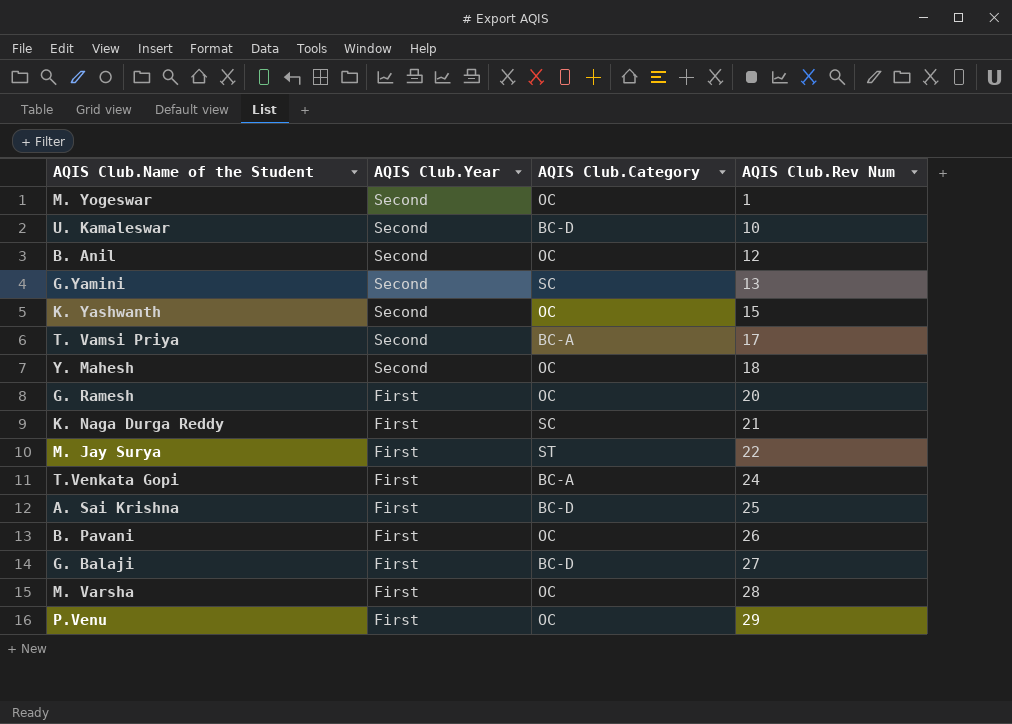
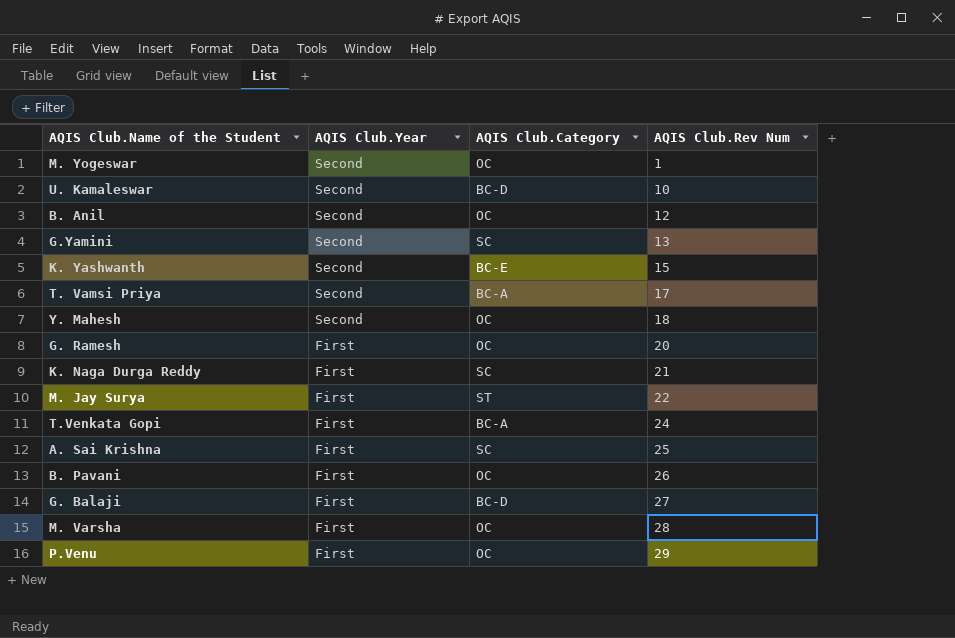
K. Yashwanth | AQIS Club.Category: OC -> BC-E
A. Sai Krishna | AQIS Club.Category: BC-D -> SC

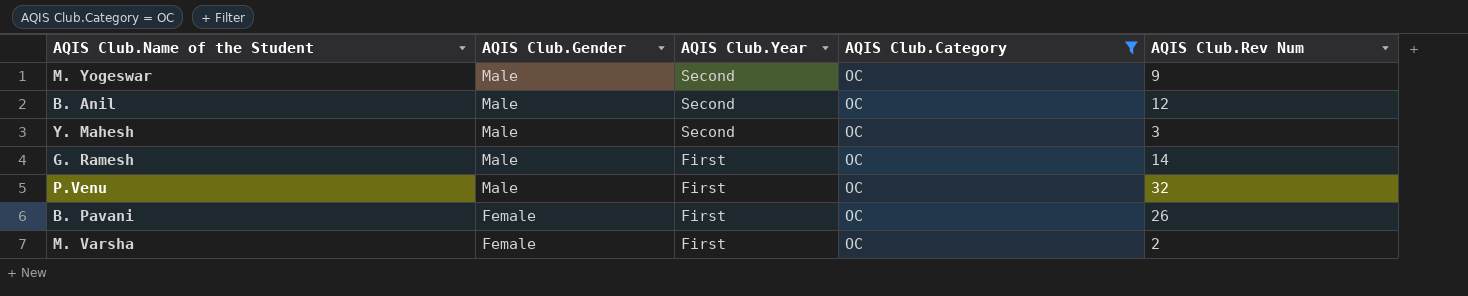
filter: none -> AQIS Club.Category = OC
row order: AQIS Club.Year descending -> AQIS Club.Gender descending
column AQIS Club.Gender | position: none -> 2
M. Yogeswar | AQIS Club.Rev Num: 1 -> 9
Y. Mahesh | AQIS Club.Rev Num: 18 -> 3
G. Ramesh | AQIS Club.Rev Num: 20 -> 14
P.Venu | AQIS Club.Rev Num: 29 -> 32
M. Varsha | AQIS Club.Rev Num: 28 -> 2

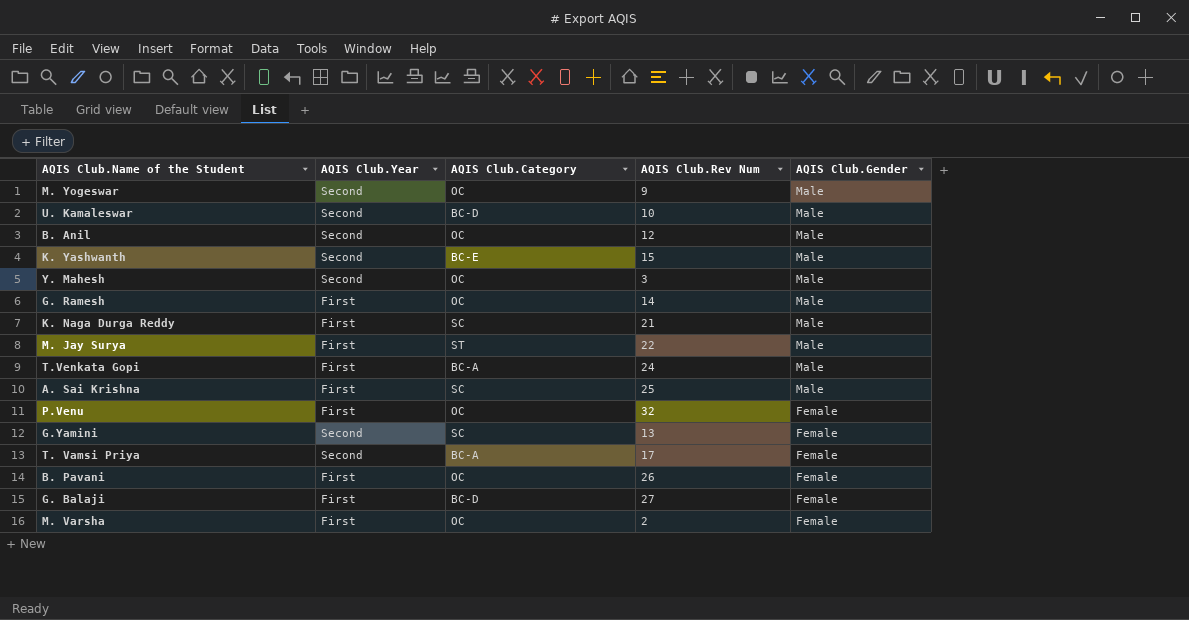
filter: AQIS Club.Category = OC -> none
column AQIS Club.Gender | position: 2 -> 5
P.Venu | AQIS Club.Gender: Male -> Female

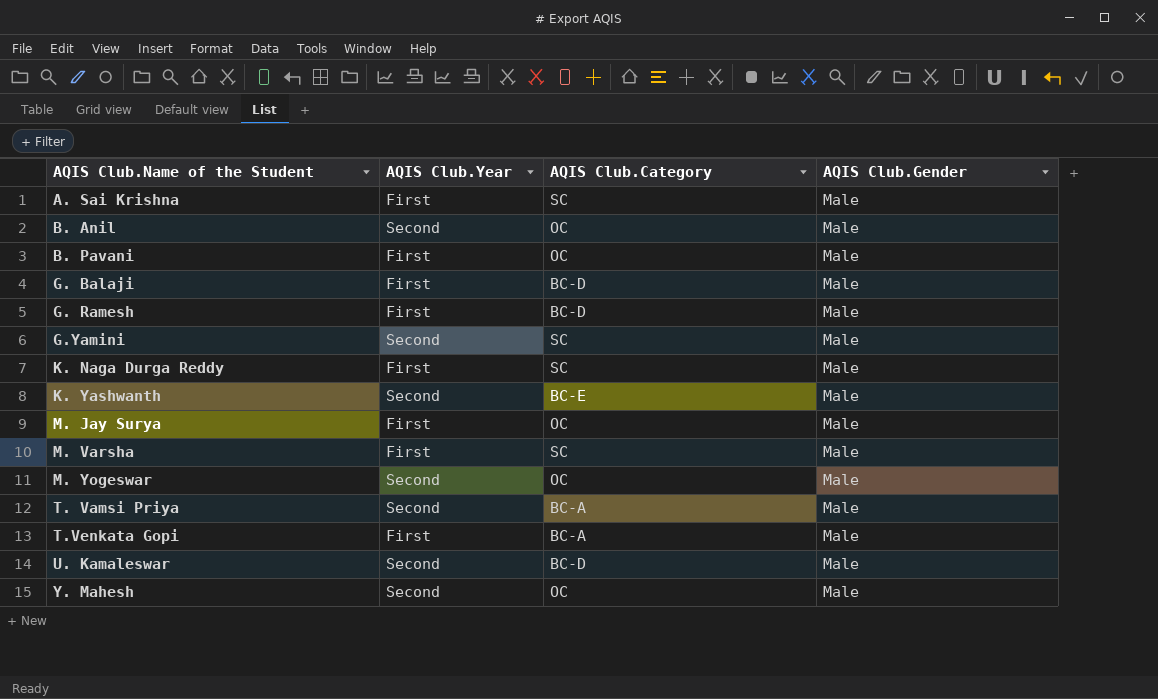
row order: AQIS Club.Gender descending -> AQIS Club.Name of the Student ascending
column AQIS Club.Rev Num | position: 4 -> none
row P.Venu: First | OC | 32 | Female -> none
B. Pavani | AQIS Club.Gender: Female -> Male
G. Balaji | AQIS Club.Gender: Female -> Male
G. Ramesh | AQIS Club.Category: OC -> BC-D
G.Yamini | AQIS Club.Gender: Female -> Male
M. Jay Surya | AQIS Club.Category: ST -> OC
M. Varsha | AQIS Club.Category: OC -> SC
M. Varsha | AQIS Club.Gender: Female -> Male
T. Vamsi Priya | AQIS Club.Gender: Female -> Male

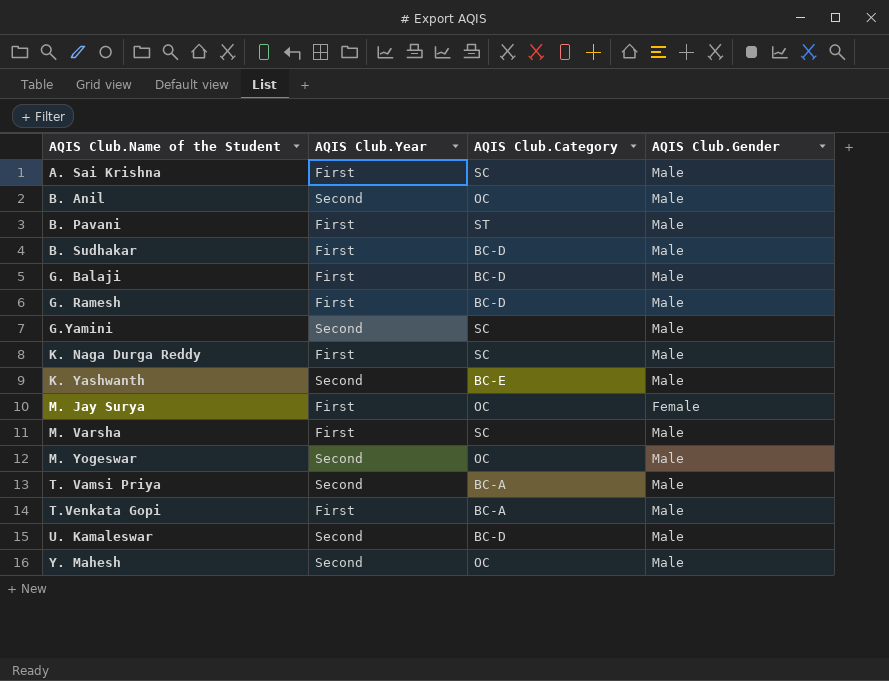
B. Pavani | AQIS Club.Category: OC -> ST
row B. Sudhakar: none -> First | BC-D | Male
M. Jay Surya | AQIS Club.Gender: Male -> Female

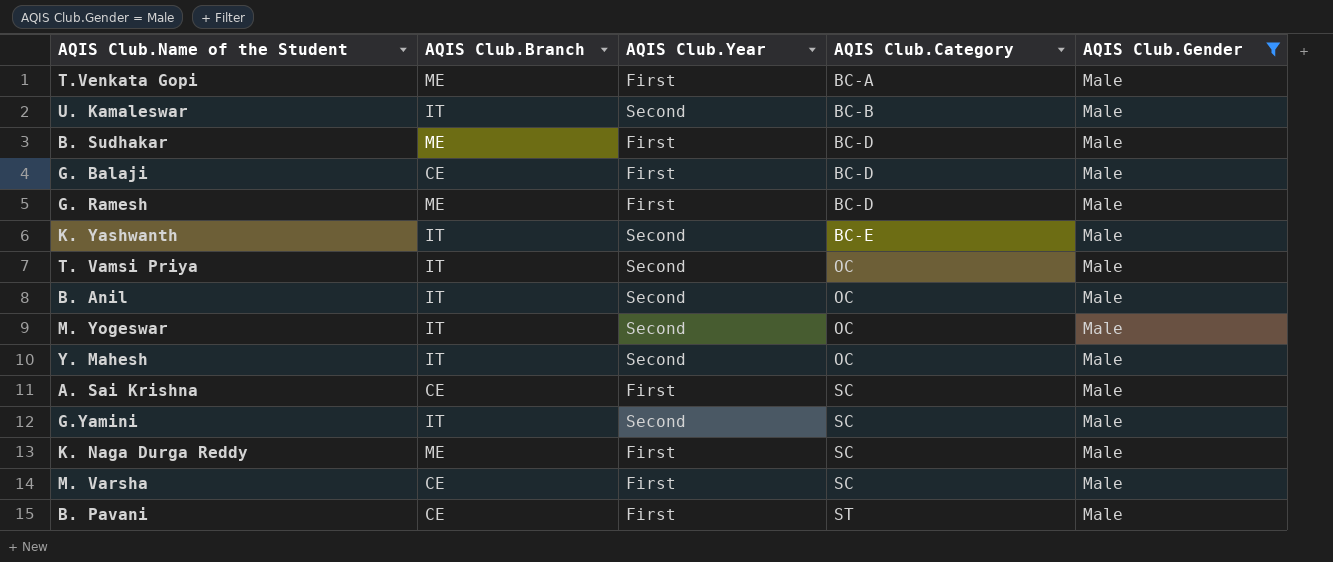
filter: none -> AQIS Club.Gender = Male
row order: AQIS Club.Name of the Student ascending -> AQIS Club.Category ascending
column AQIS Club.Branch | position: none -> 2
U. Kamaleswar | AQIS Club.Category: BC-D -> BC-B
T. Vamsi Priya | AQIS Club.Category: BC-A -> OC

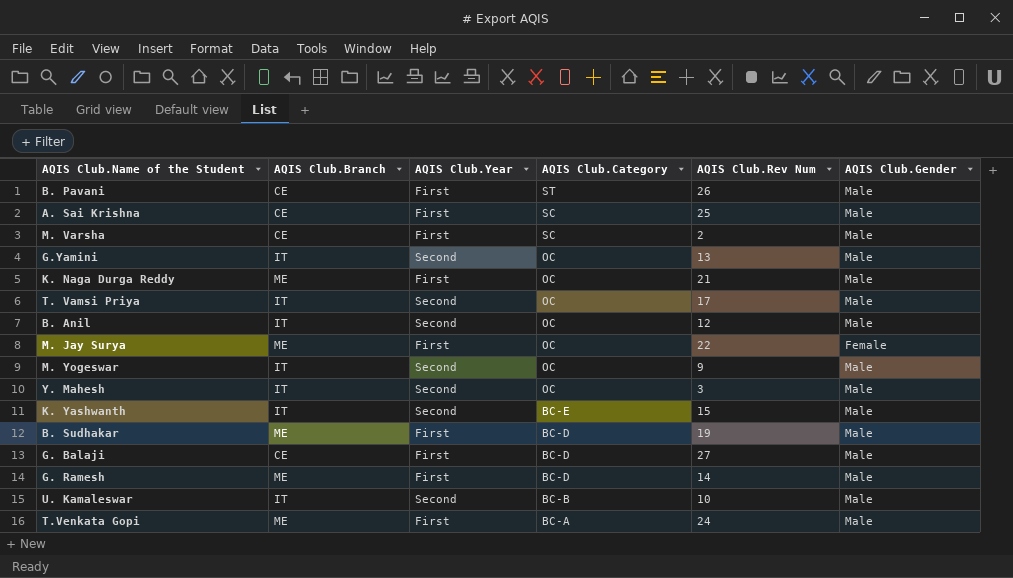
filter: AQIS Club.Gender = Male -> none
row order: AQIS Club.Category ascending -> AQIS Club.Category descending
column AQIS Club.Rev Num | position: none -> 5
G.Yamini | AQIS Club.Category: SC -> OC
K. Naga Durga Reddy | AQIS Club.Category: SC -> OC

